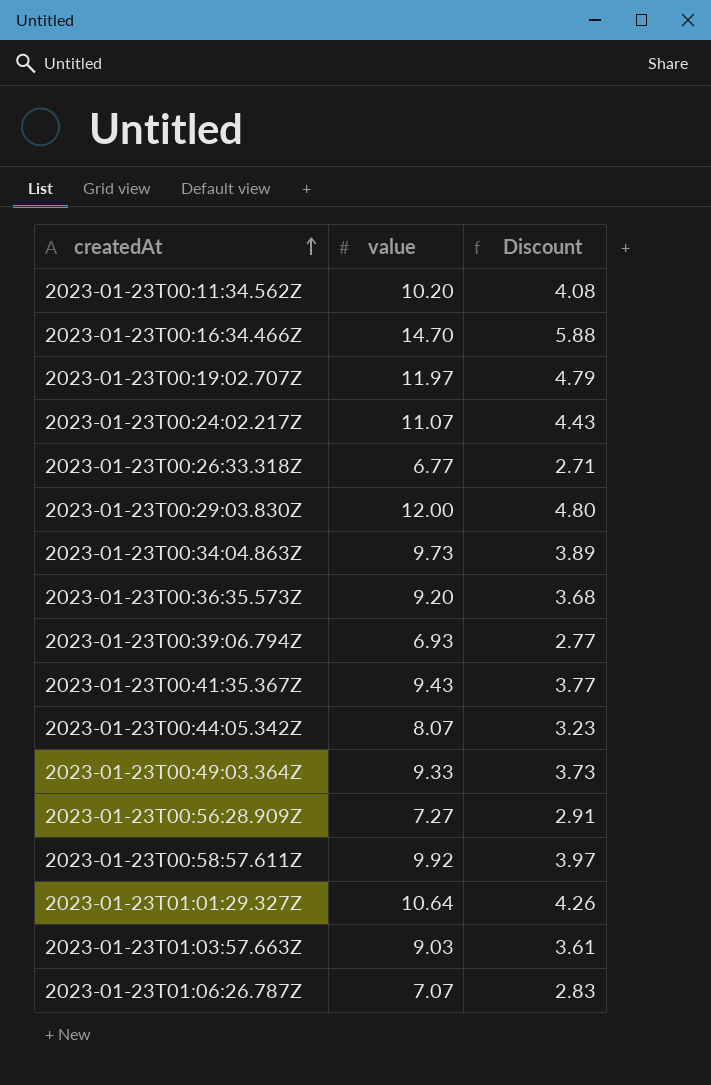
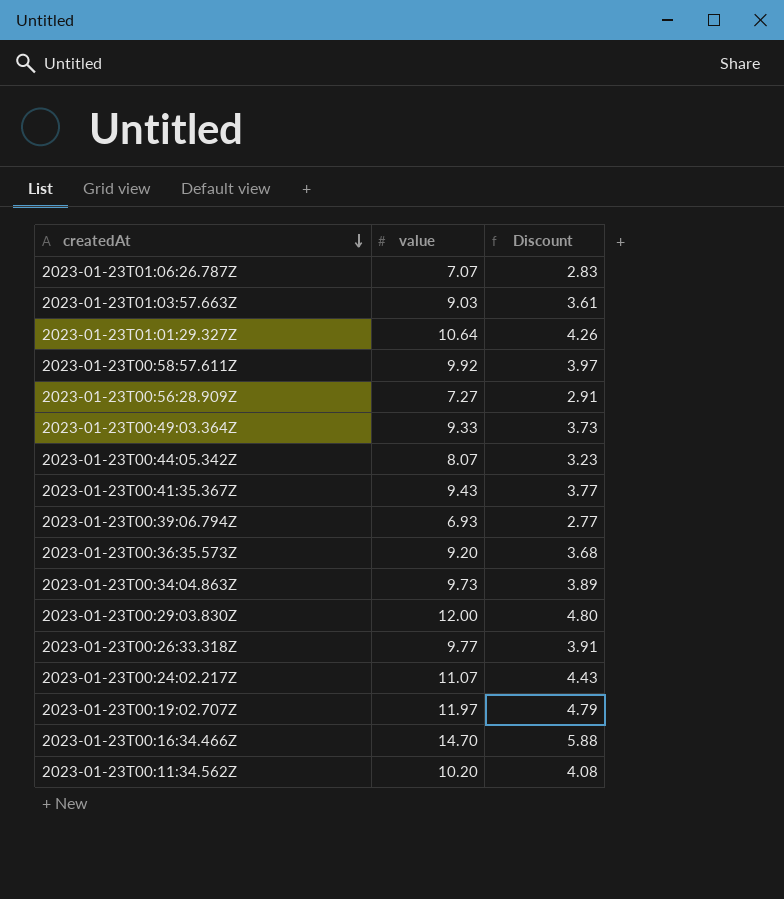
row order: createdAt ascending -> createdAt descending
2023-01-23T00:26:33.318Z | value: 6.77 -> 9.77
2023-01-23T00:26:33.318Z | Discount: 2.71 -> 3.91

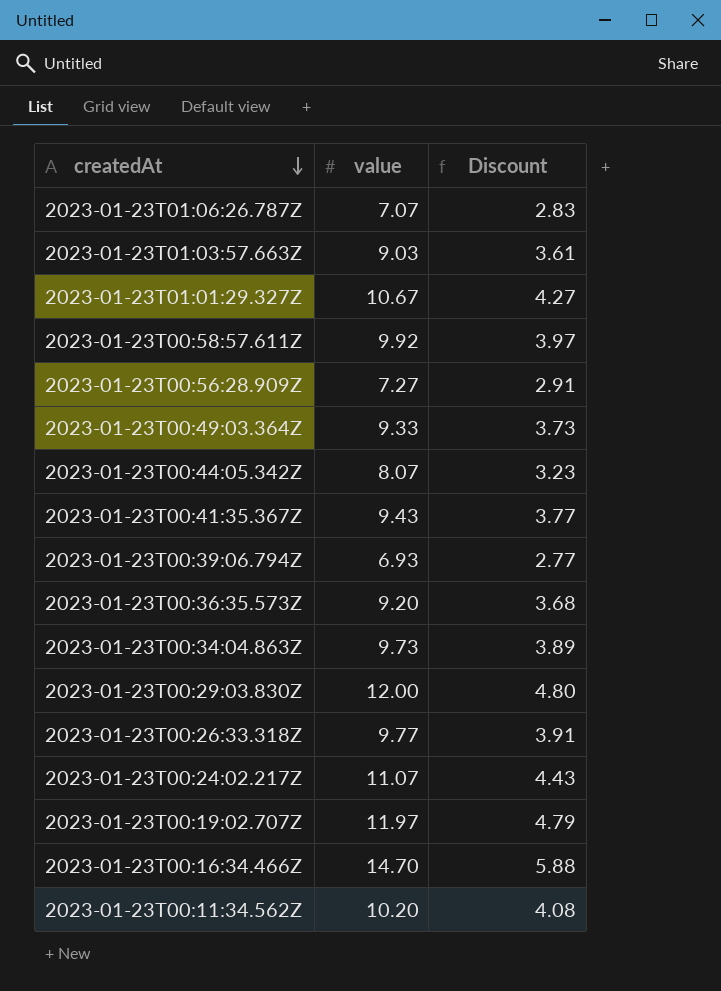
2023-01-23T01:01:29.327Z | value: 10.64 -> 10.67
2023-01-23T01:01:29.327Z | Discount: 4.26 -> 4.27

